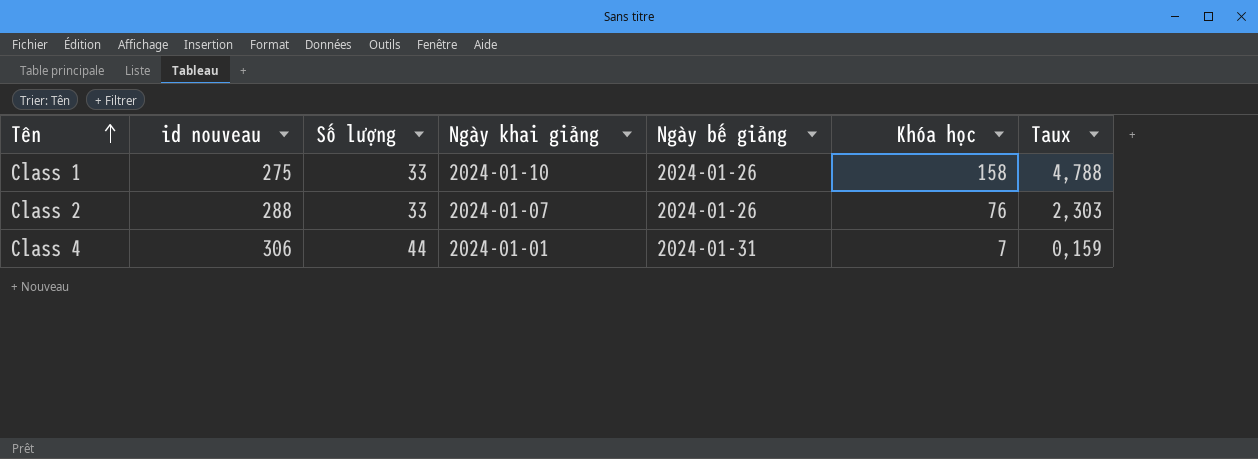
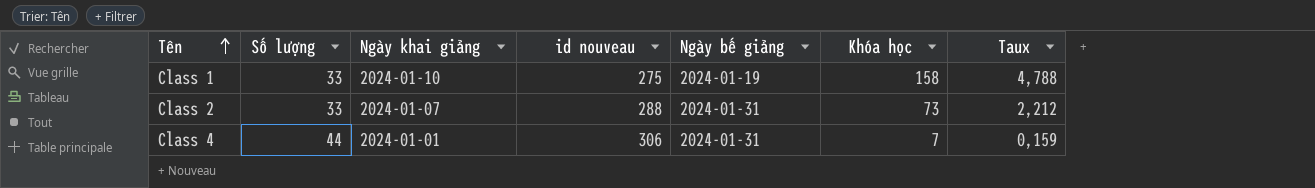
column id nouveau | position: 2 -> 4
Class 1 | Ngày bế giảng: 2024-01-26 -> 2024-01-19
Class 2 | Ngày bế giảng: 2024-01-26 -> 2024-01-31
Class 2 | Khóa học: 76 -> 73
Class 2 | Taux: 2,303 -> 2,212

